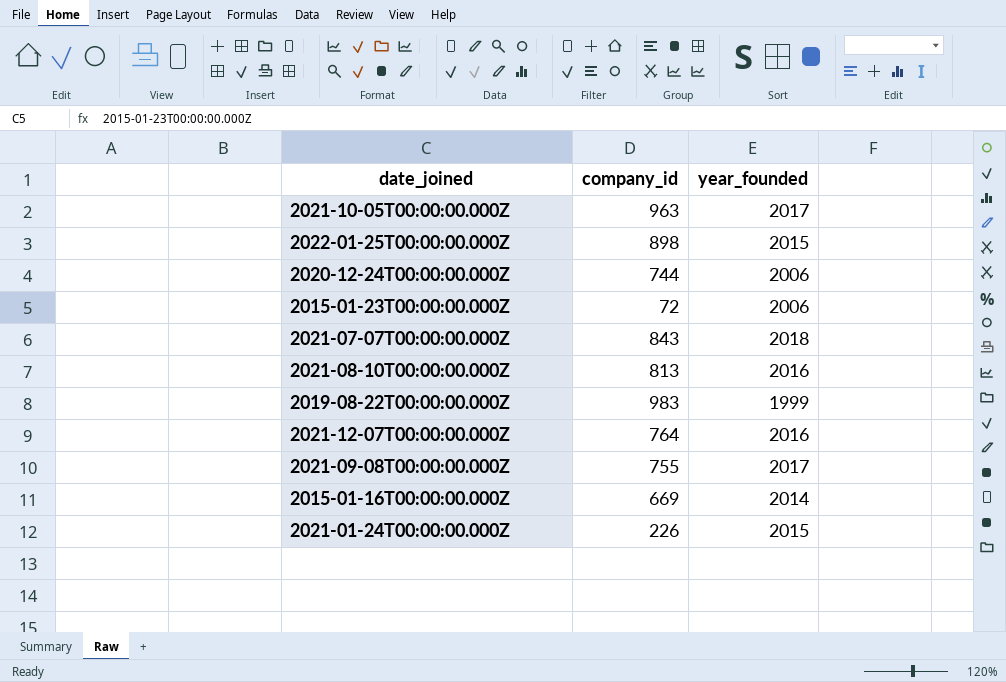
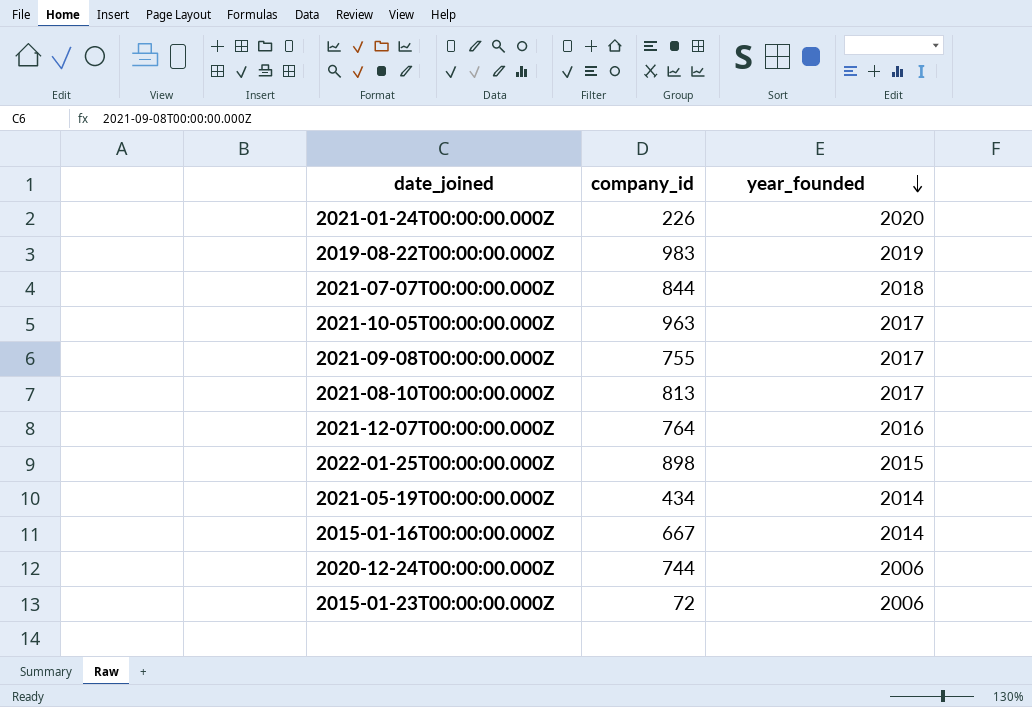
row order: none -> year_founded descending
2021-01-24T00:00:00.000Z | year_founded: 2015 -> 2020
2019-08-22T00:00:00.000Z | year_founded: 1999 -> 2019
2021-07-07T00:00:00.000Z | company_id: 843 -> 844
2021-08-10T00:00:00.000Z | year_founded: 2016 -> 2017
row 2021-05-19T00:00:00.000Z: none -> 434 | 2014
2015-01-16T00:00:00.000Z | company_id: 669 -> 667

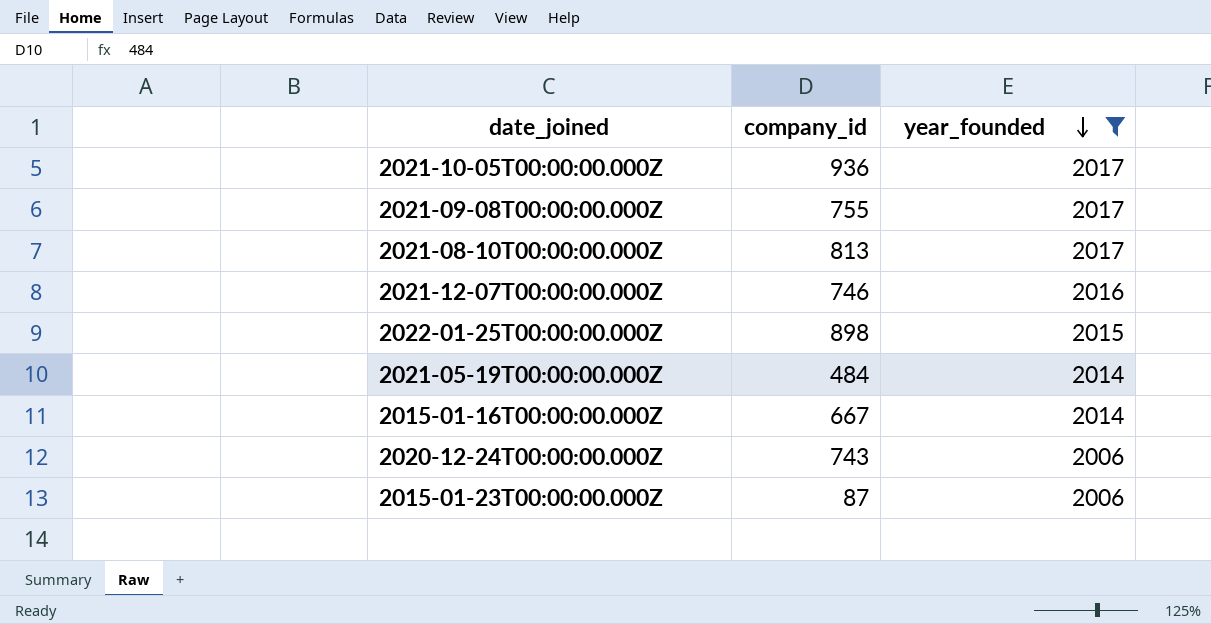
filter: none -> year_founded <= 2017
2021-10-05T00:00:00.000Z | company_id: 963 -> 936
2021-12-07T00:00:00.000Z | company_id: 764 -> 746
2021-05-19T00:00:00.000Z | company_id: 434 -> 484
2020-12-24T00:00:00.000Z | company_id: 744 -> 743
2015-01-23T00:00:00.000Z | company_id: 72 -> 87

